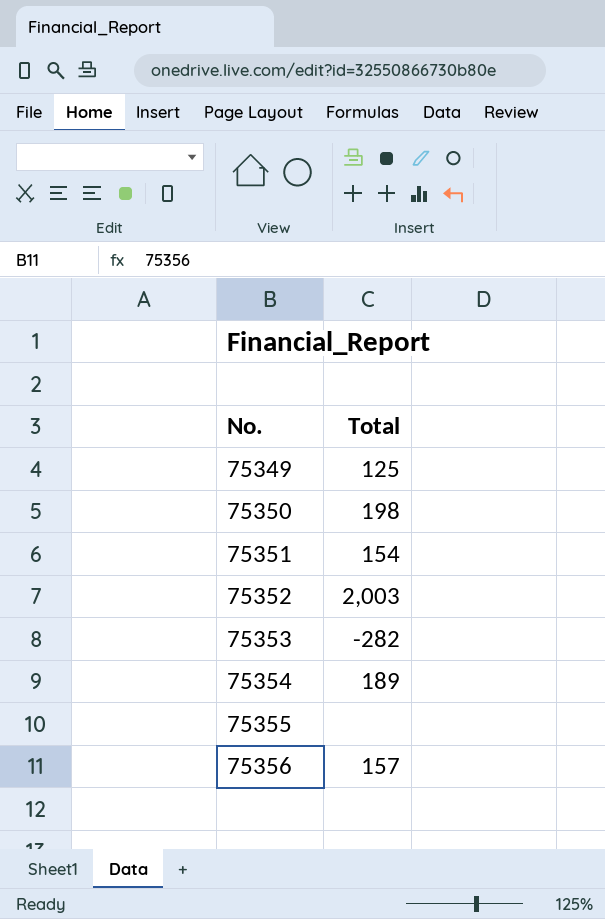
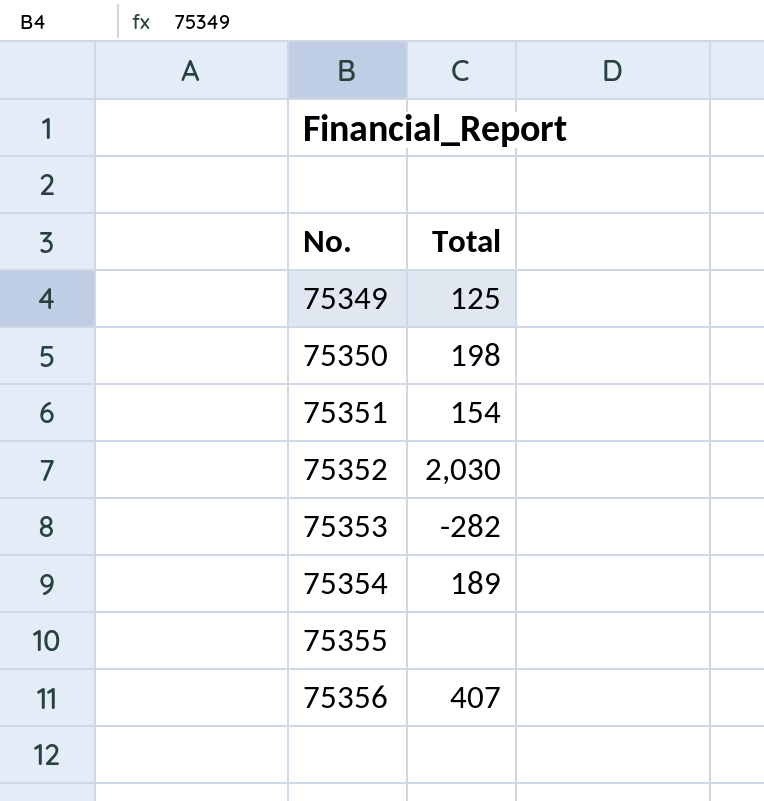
75352 | Total: 2,003 -> 2,030
75356 | Total: 157 -> 407

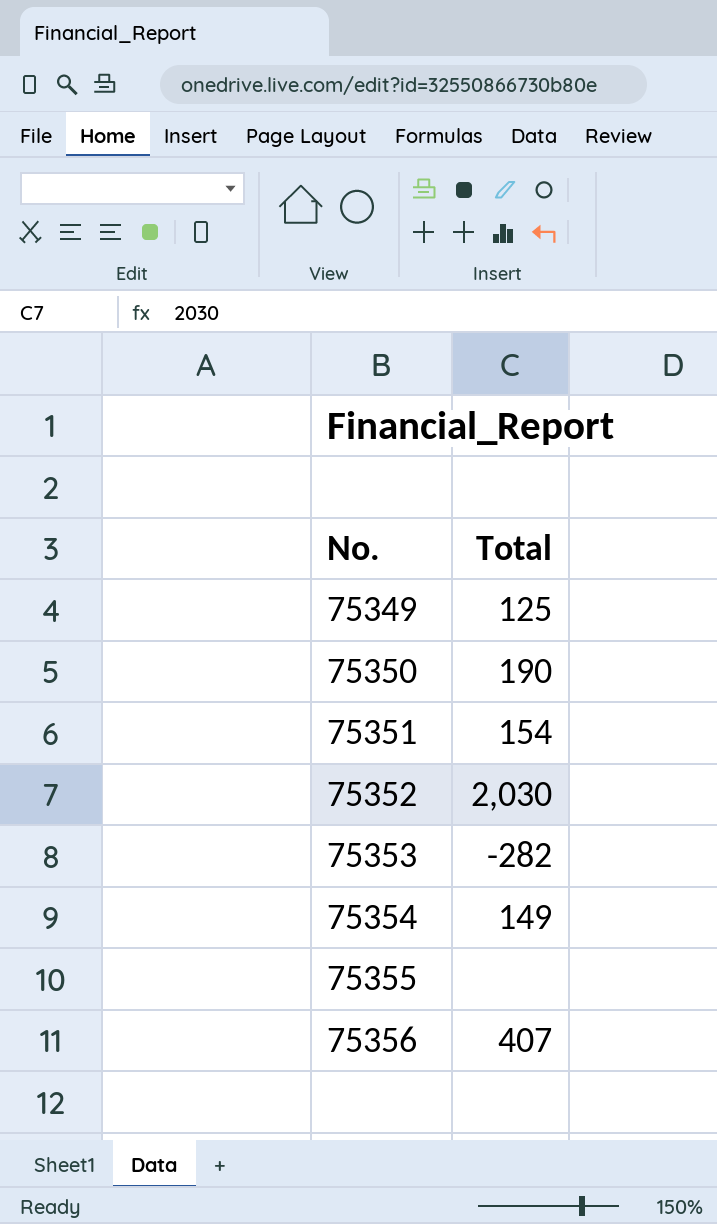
75350 | Total: 198 -> 190
75354 | Total: 189 -> 149

